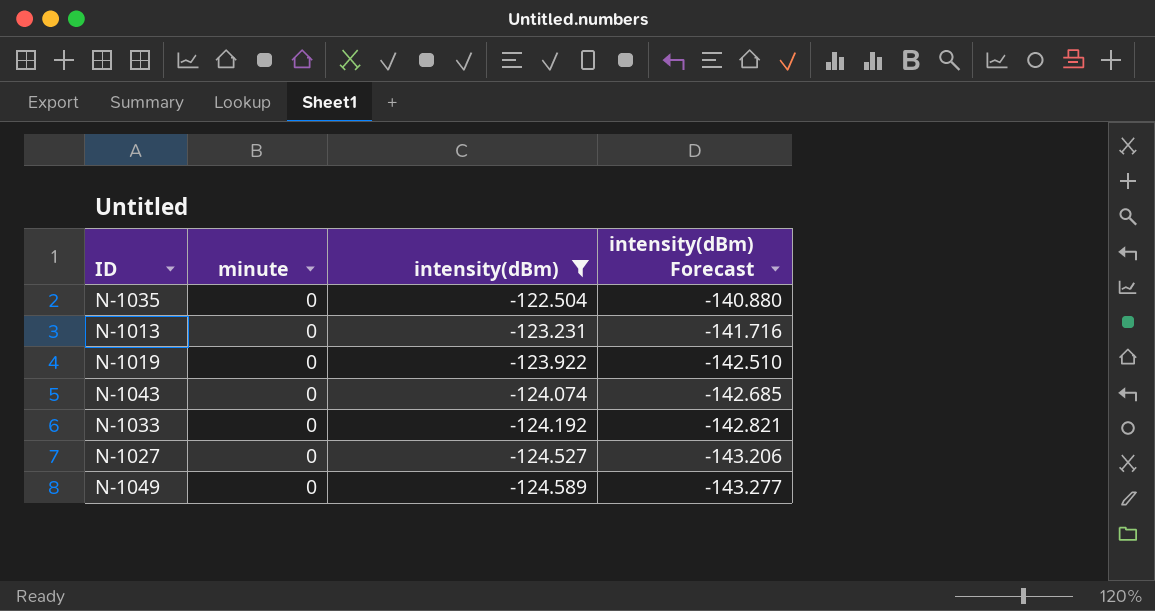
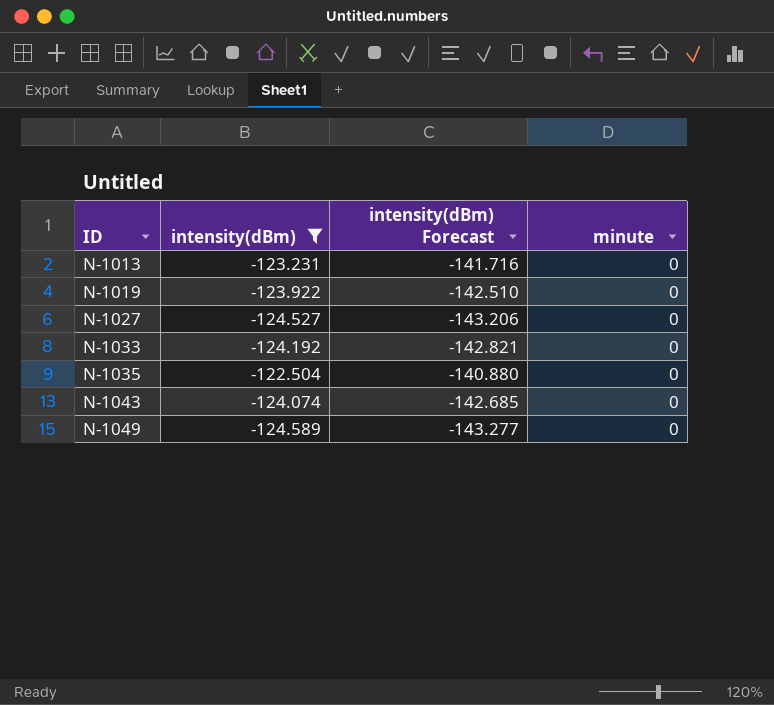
row order: intensity(dBm) descending -> ID ascending
column minute | position: 2 -> 4

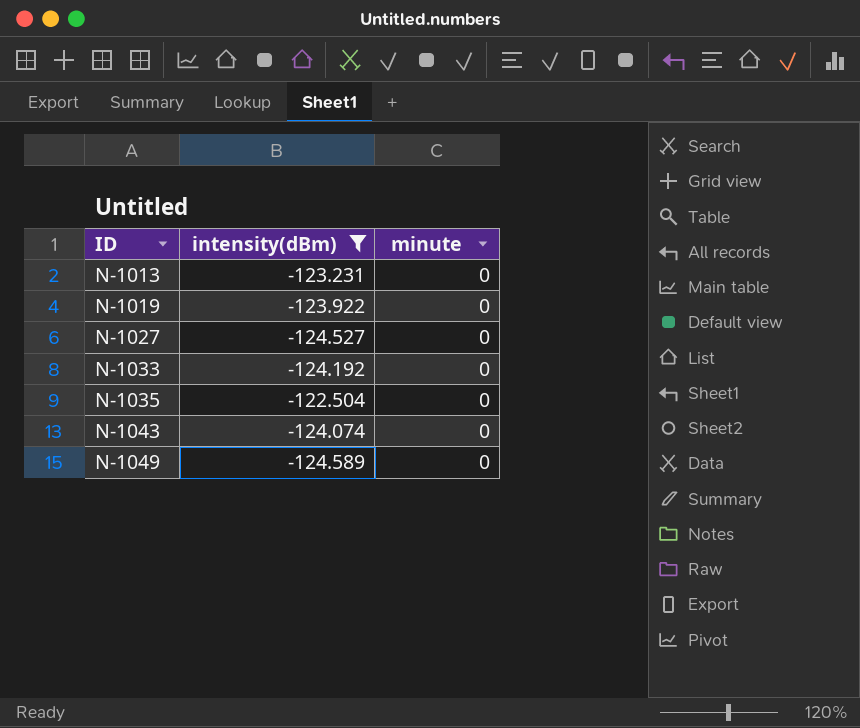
column intensity(dBm) Forecast | formula: [intensity(dBm)] * 1.15 -> none

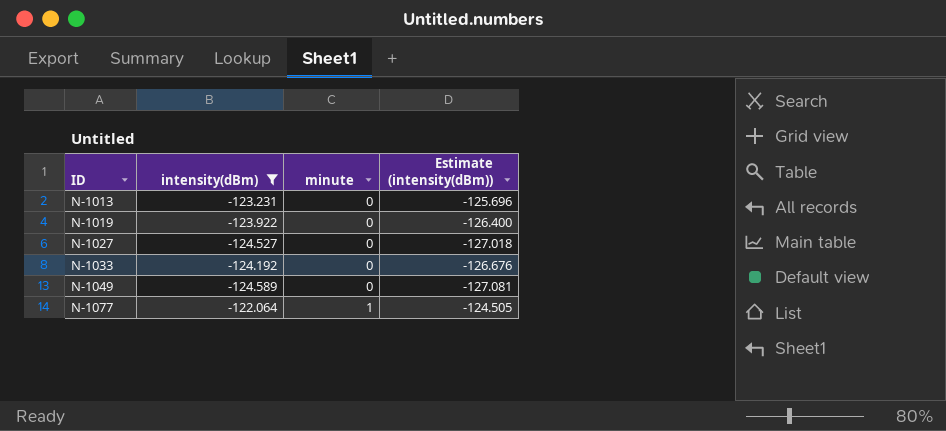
column Estimate (intensity(dBm)) | formula: none -> [intensity(dBm)] * 1.02
row N-1035: -122.504 | 0 -> none
row N-1043: -124.074 | 0 -> none
row N-1077: none -> -122.064 | 1 | -124.505

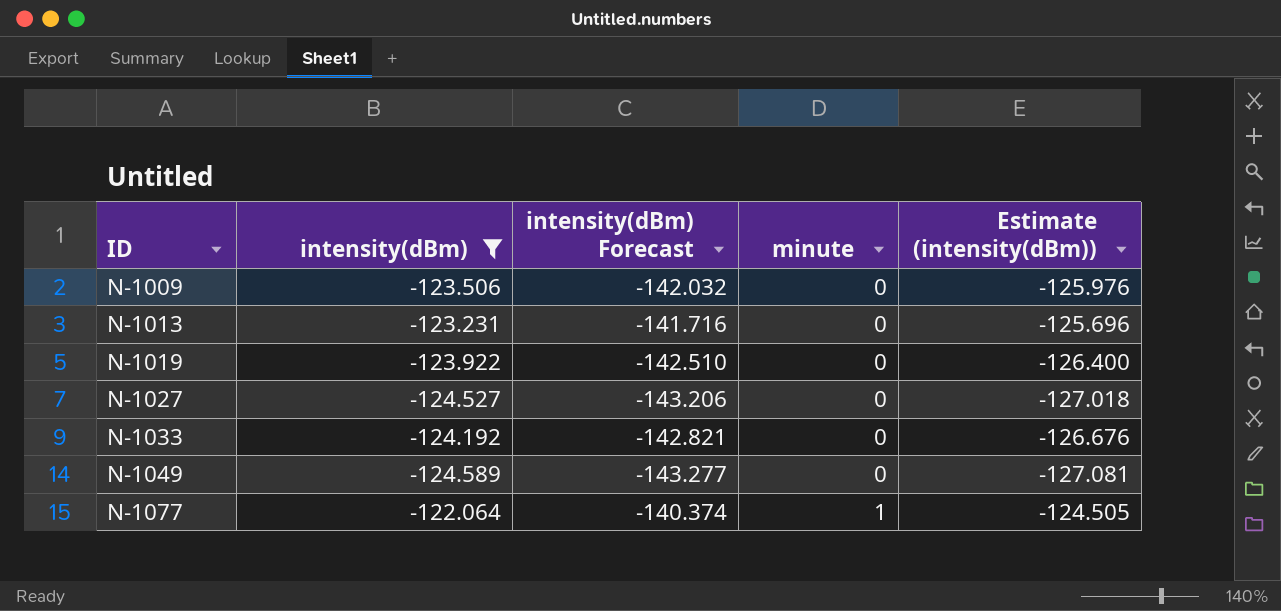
column intensity(dBm) Forecast | formula: none -> [intensity(dBm)] * 1.15
row N-1009: none -> -123.506 | -142.032 | 0 | -125.976

